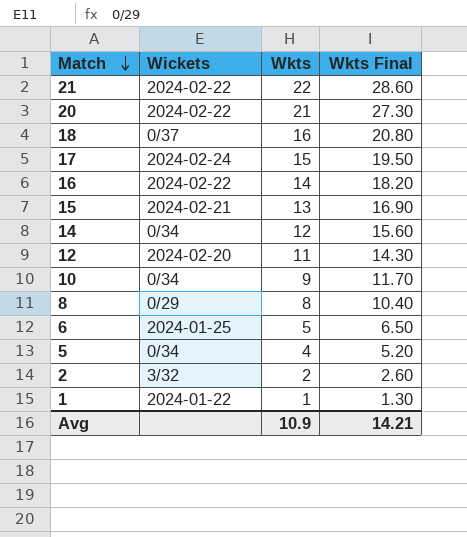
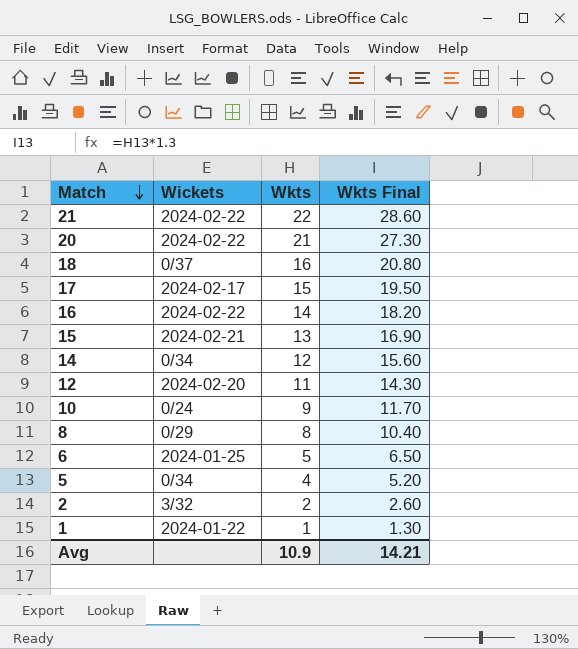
17 | Wickets: 2024-02-24 -> 2024-02-17
10 | Wickets: 0/34 -> 0/24

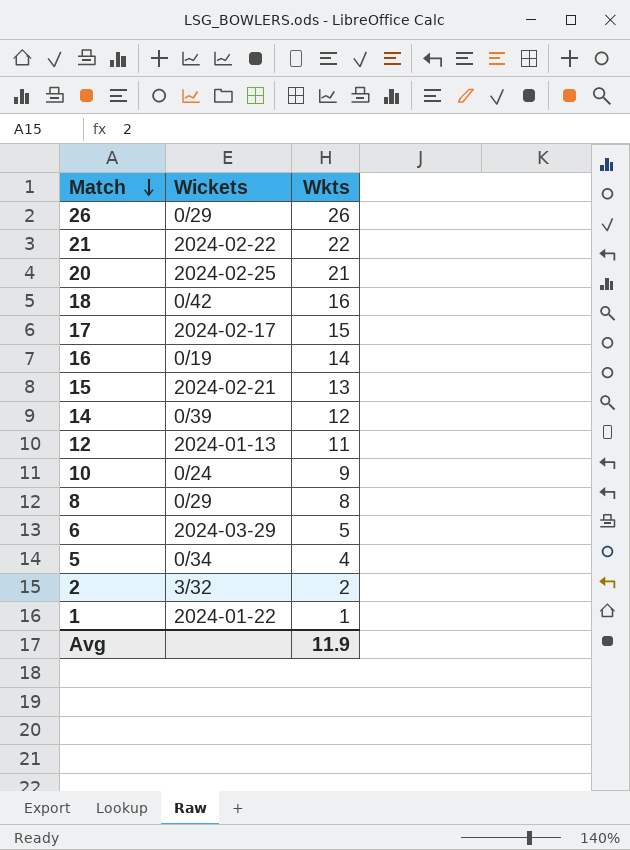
column Wkts Final | formula: [Wkts] * 1.3 -> none
row 26: none -> 0/29 | 26
20 | Wickets: 2024-02-22 -> 2024-02-25
18 | Wickets: 0/37 -> 0/42
16 | Wickets: 2024-02-22 -> 0/19
14 | Wickets: 0/34 -> 0/39
12 | Wickets: 2024-02-20 -> 2024-01-13
6 | Wickets: 2024-01-25 -> 2024-03-29
Avg | Wkts: 10.9 -> 11.9

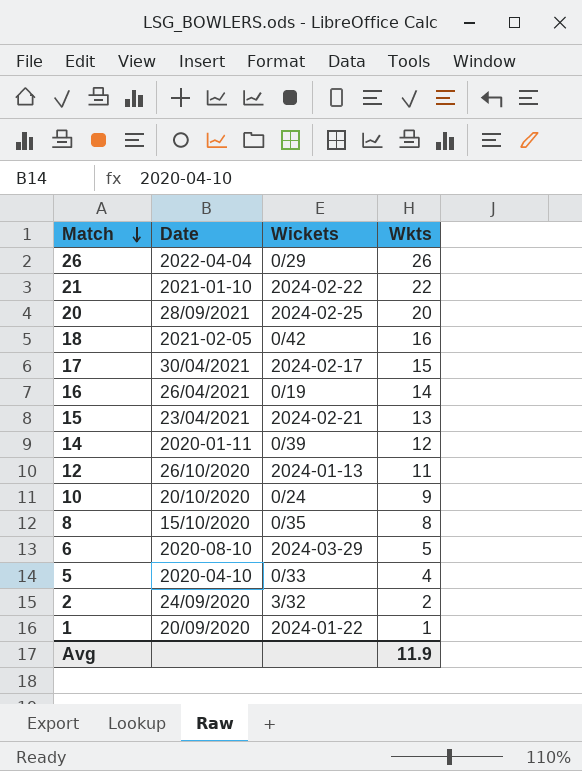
column Date | position: none -> 2
20 | Wkts: 21 -> 20
8 | Wickets: 0/29 -> 0/35
5 | Wickets: 0/34 -> 0/33

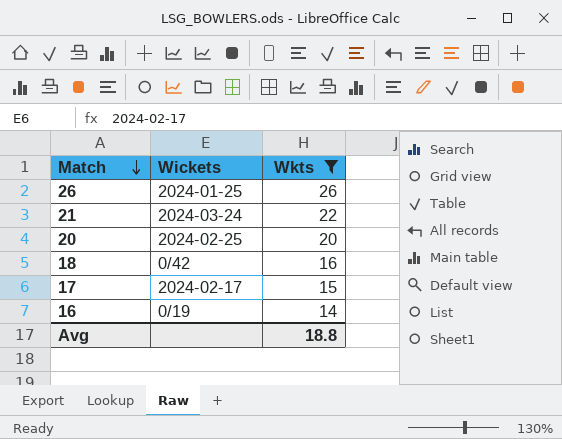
filter: none -> Wkts >= 14
column Date | position: 2 -> none
26 | Wickets: 0/29 -> 2024-01-25
21 | Wickets: 2024-02-22 -> 2024-03-24
Avg | Wkts: 11.9 -> 18.8

